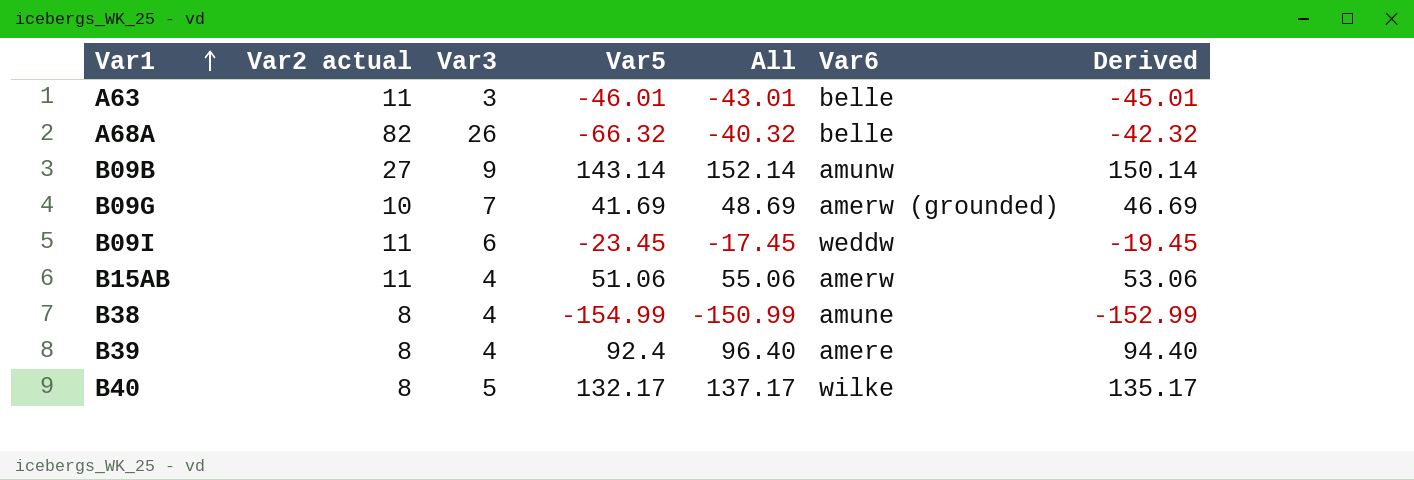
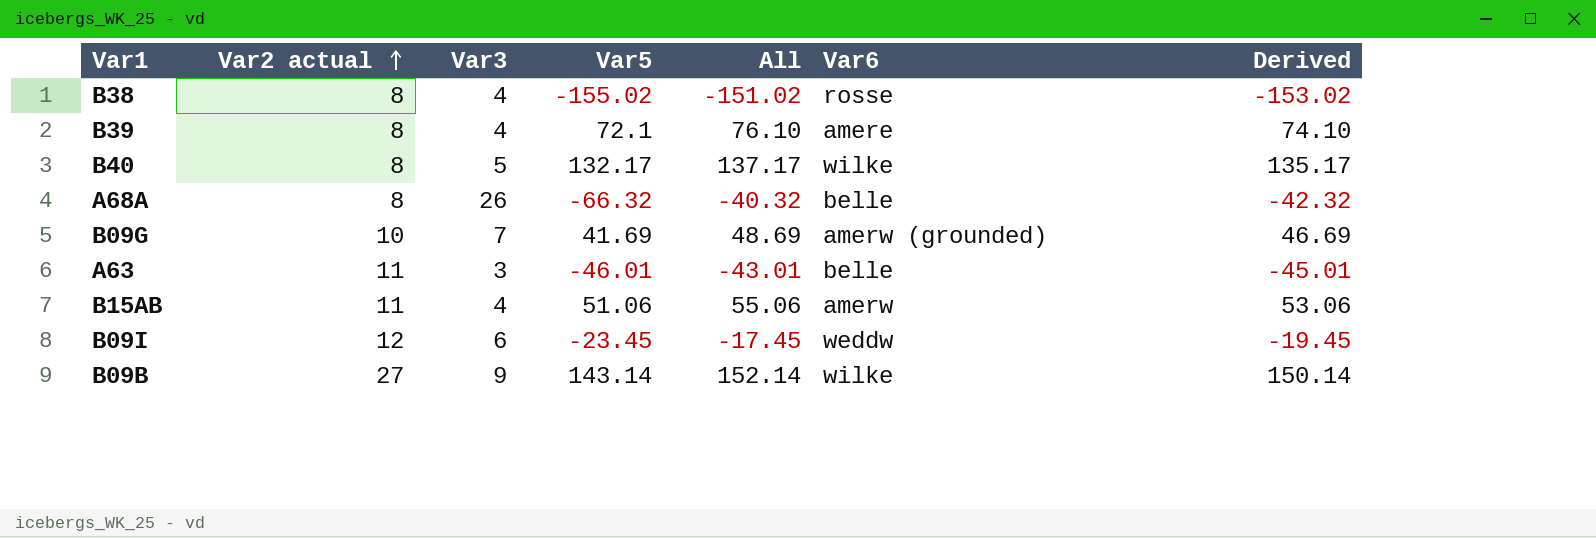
row order: Var1 ascending -> Var2 actual ascending
B38 | Var5: -154.99 -> -155.02
B38 | All: -150.99 -> -151.02
B38 | Var6: amune -> rosse
B38 | Derived: -152.99 -> -153.02
B39 | Var5: 92.4 -> 72.1
B39 | All: 96.40 -> 76.10
B39 | Derived: 94.40 -> 74.10
A68A | Var2 actual: 82 -> 8
B09I | Var2 actual: 11 -> 12
B09B | Var6: amunw -> wilke

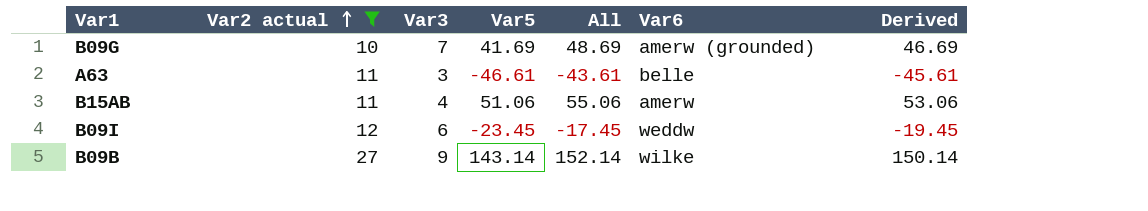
filter: none -> Var2 actual != 8
A63 | Var5: -46.01 -> -46.61
A63 | All: -43.01 -> -43.61
A63 | Derived: -45.01 -> -45.61

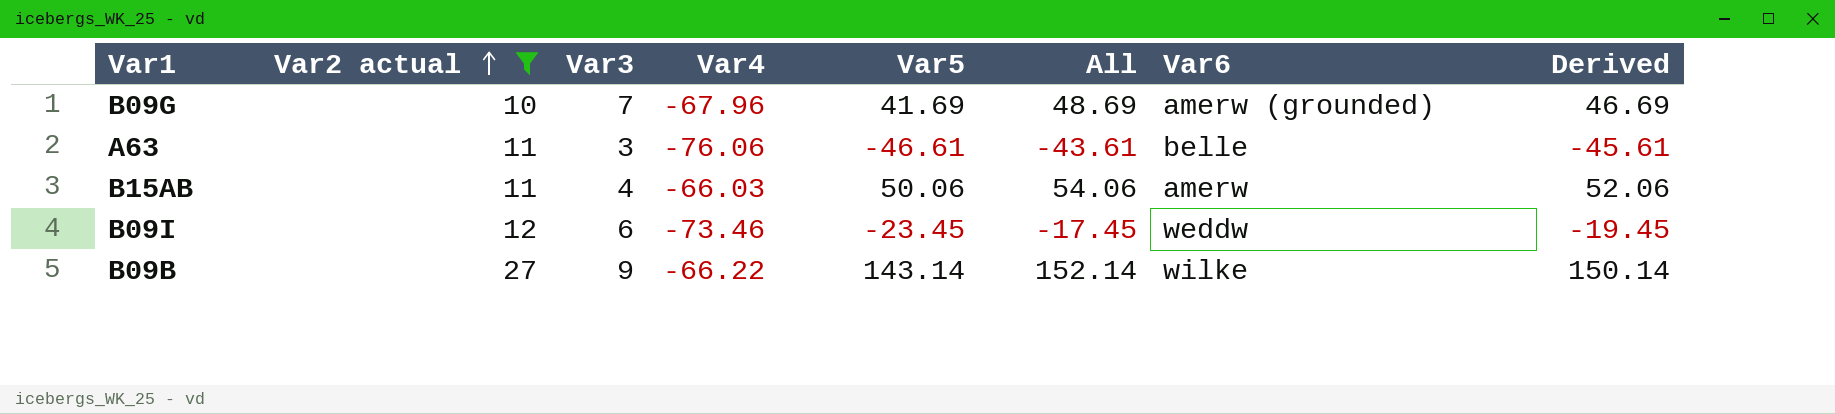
column Var4 | position: none -> 4
B15AB | Var5: 51.06 -> 50.06
B15AB | All: 55.06 -> 54.06
B15AB | Derived: 53.06 -> 52.06

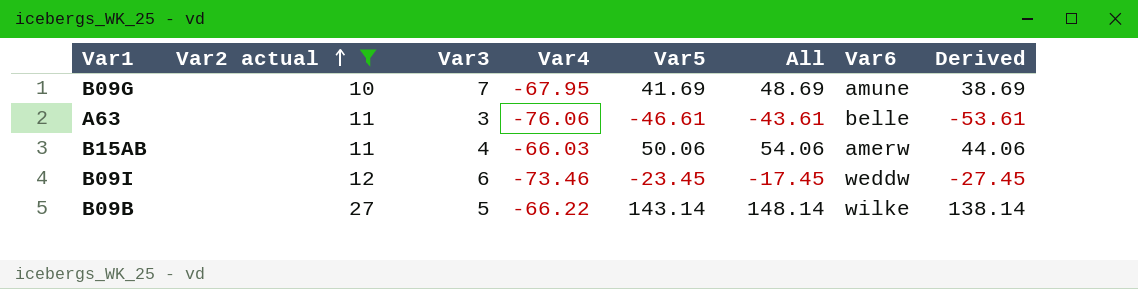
column Derived | formula: [All] - 2 -> [All] - 10
B09G | Var4: -67.96 -> -67.95
B09G | Var6: amerw (grounded) -> amune
B09B | Var3: 9 -> 5
B09B | All: 152.14 -> 148.14

